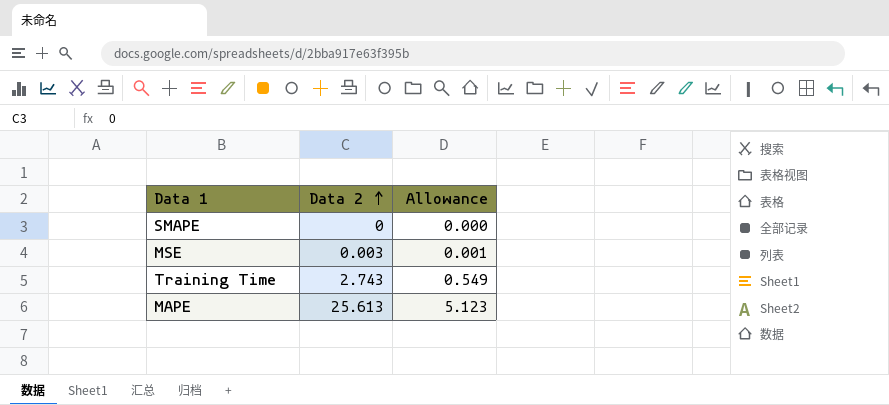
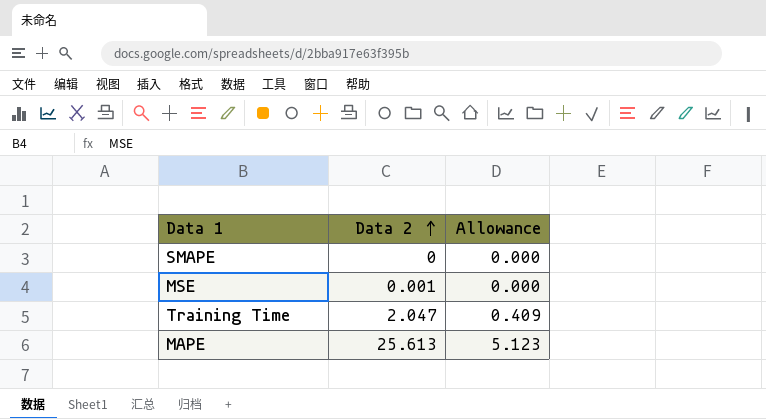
MSE | Data 2: 0.003 -> 0.001
MSE | Allowance: 0.001 -> 0.000
Training Time | Data 2: 2.743 -> 2.047
Training Time | Allowance: 0.549 -> 0.409

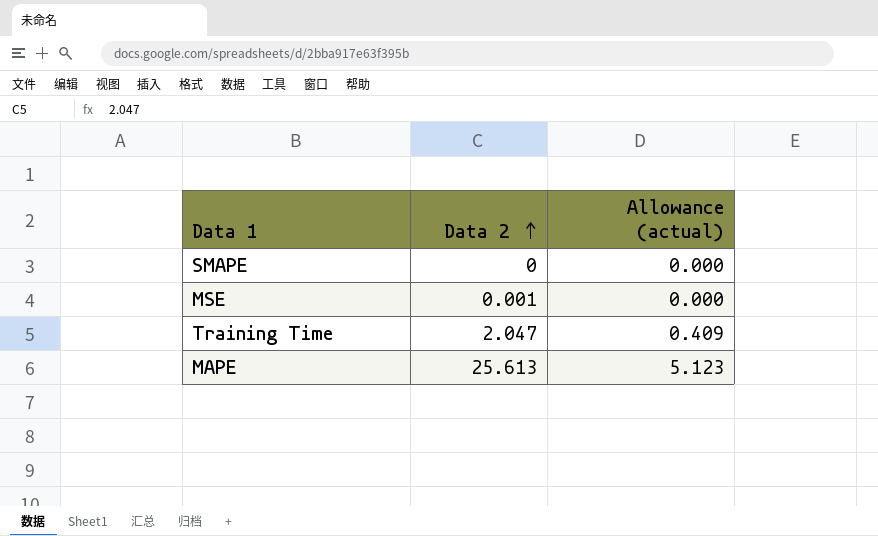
column name: Allowance -> Allowance (actual)

